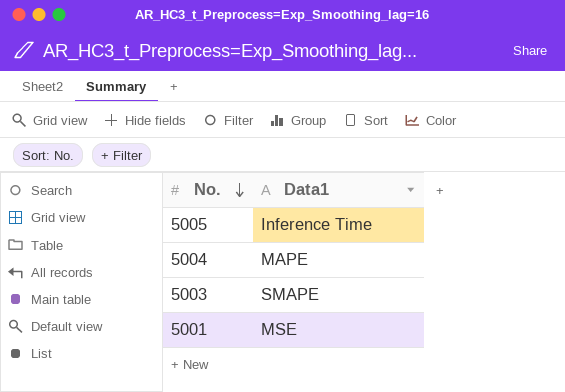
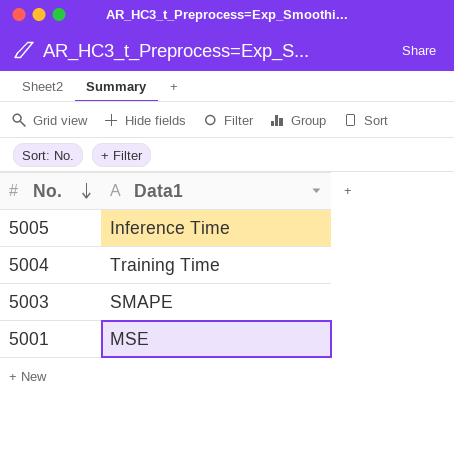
5004 | Data1: MAPE -> Training Time

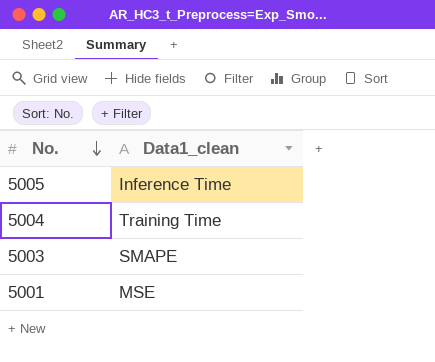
column name: Data1 -> Data1_clean

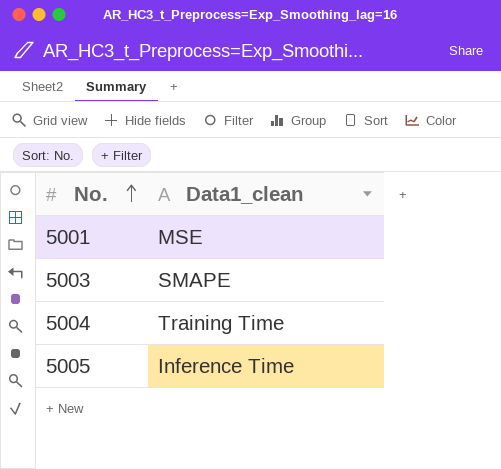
row order: No. descending -> No. ascending

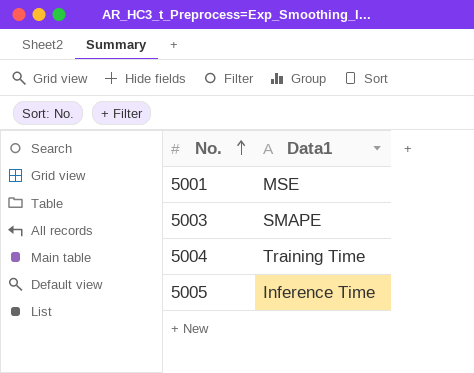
column name: Data1_clean -> Data1

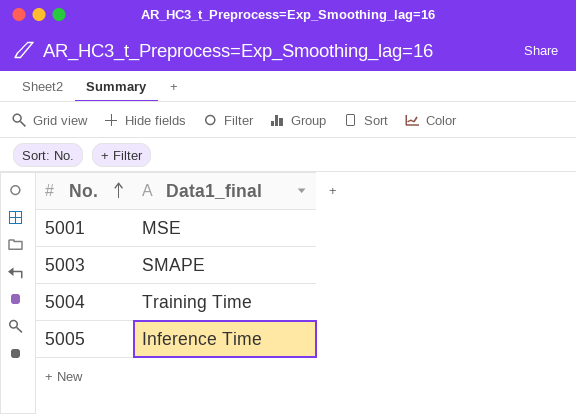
column name: Data1 -> Data1_final

